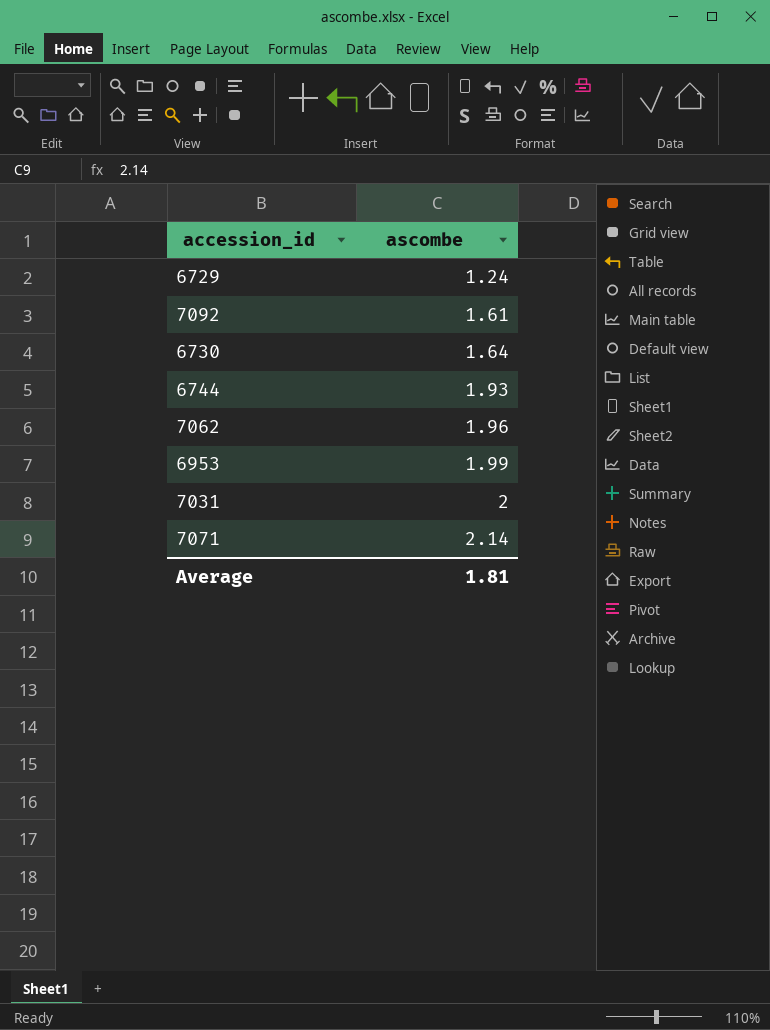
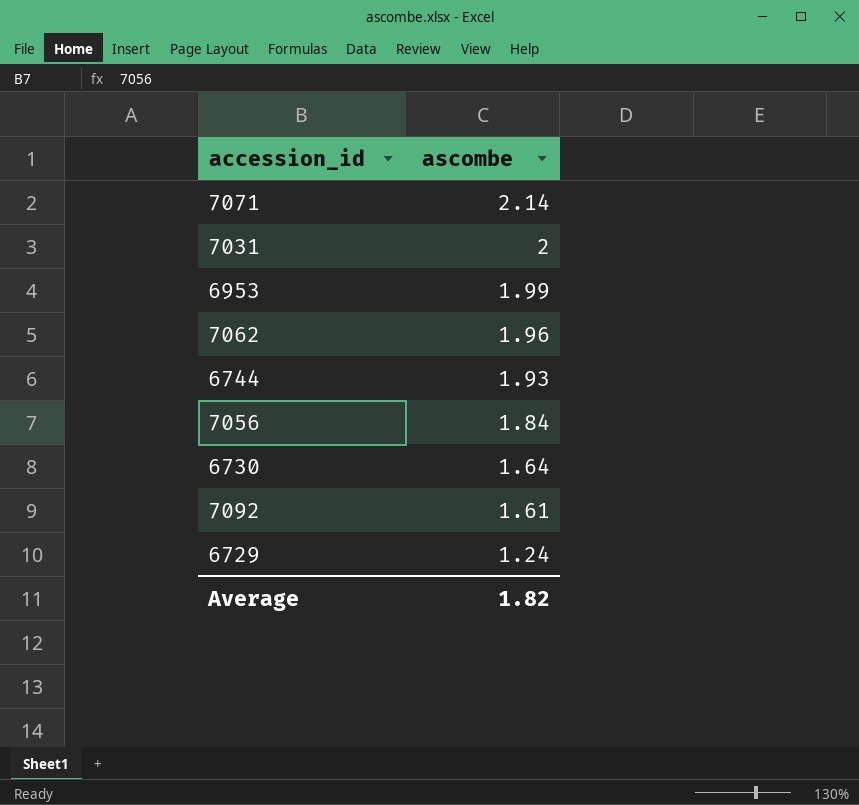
row order: ascombe ascending -> ascombe descending
row 7056: none -> 1.84
Average | ascombe: 1.81 -> 1.82

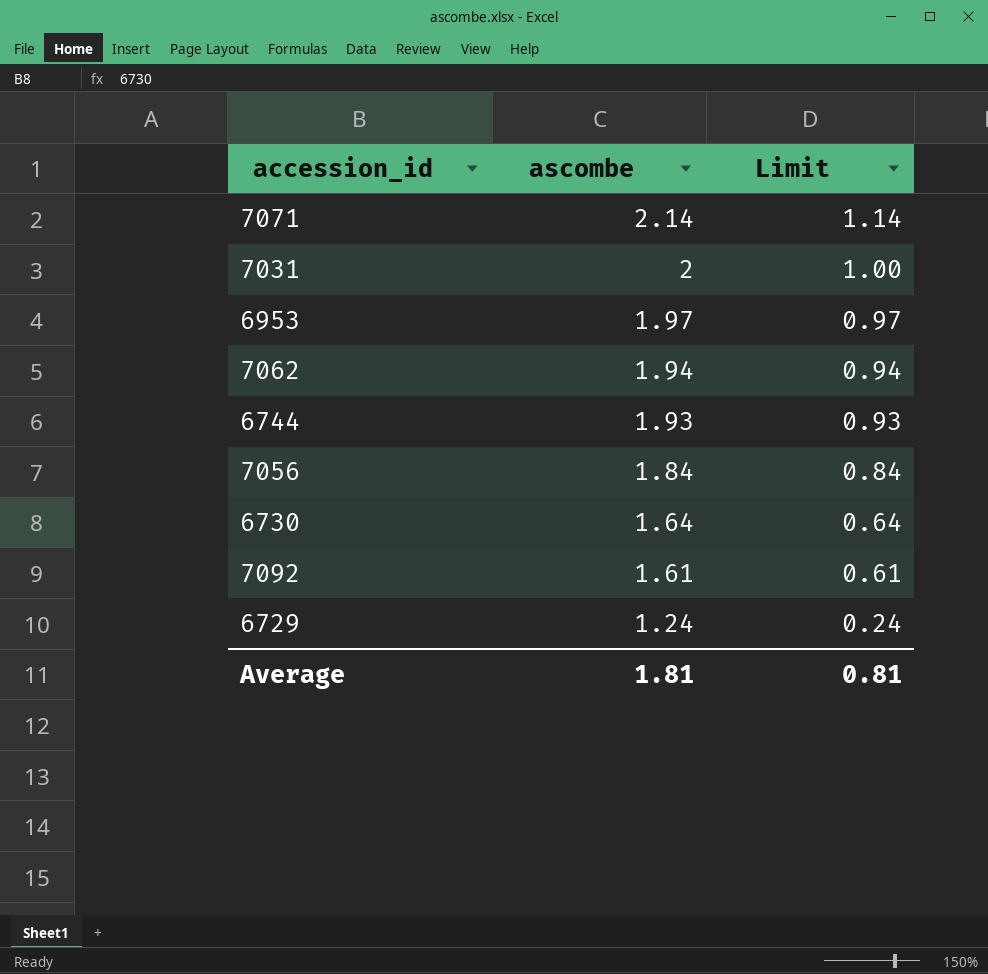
column Limit | formula: none -> [ascombe] - 1
6953 | ascombe: 1.99 -> 1.97
7062 | ascombe: 1.96 -> 1.94
Average | ascombe: 1.82 -> 1.81

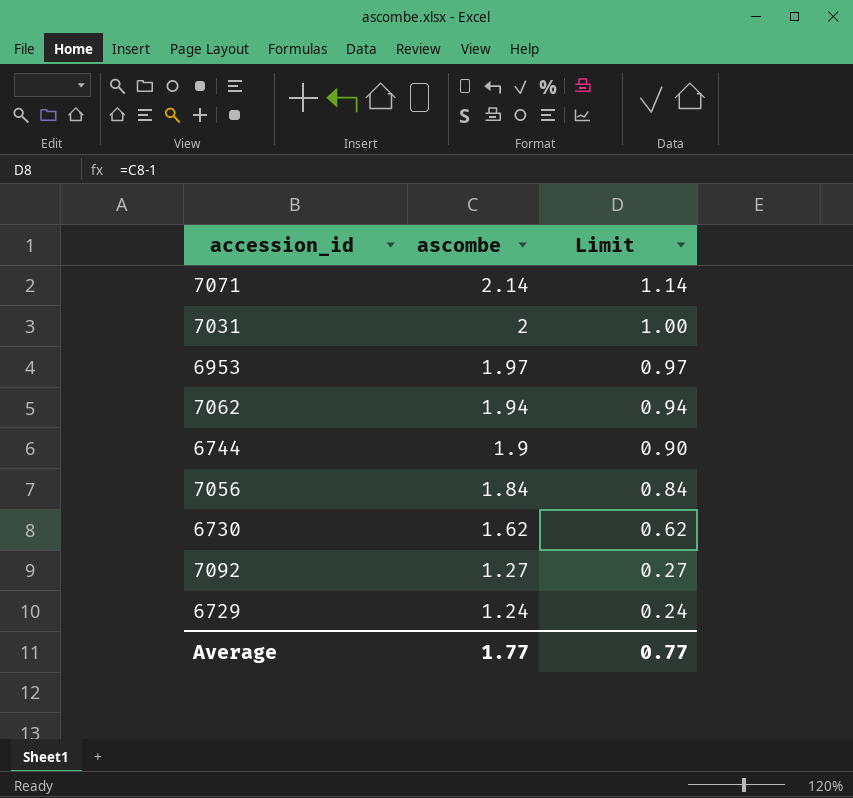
6744 | ascombe: 1.93 -> 1.9
6744 | Limit: 0.93 -> 0.90
6730 | ascombe: 1.64 -> 1.62
6730 | Limit: 0.64 -> 0.62
7092 | ascombe: 1.61 -> 1.27
7092 | Limit: 0.61 -> 0.27
Average | ascombe: 1.81 -> 1.77
Average | Limit: 0.81 -> 0.77

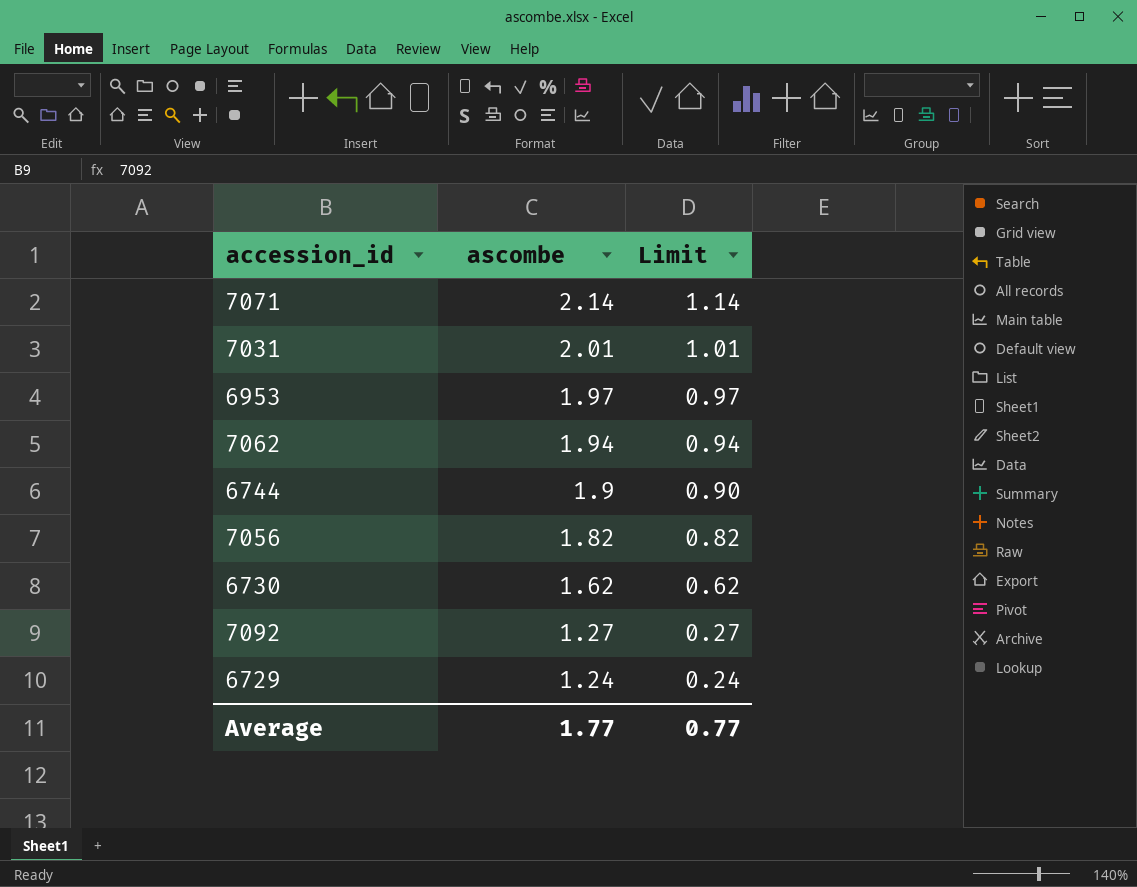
7031 | ascombe: 2 -> 2.01
7031 | Limit: 1.00 -> 1.01
7056 | ascombe: 1.84 -> 1.82
7056 | Limit: 0.84 -> 0.82

